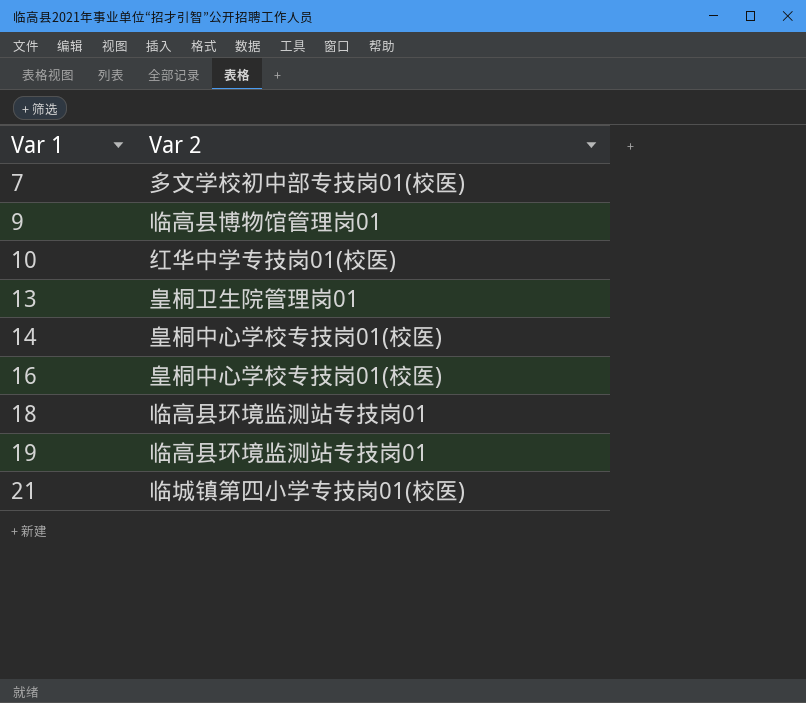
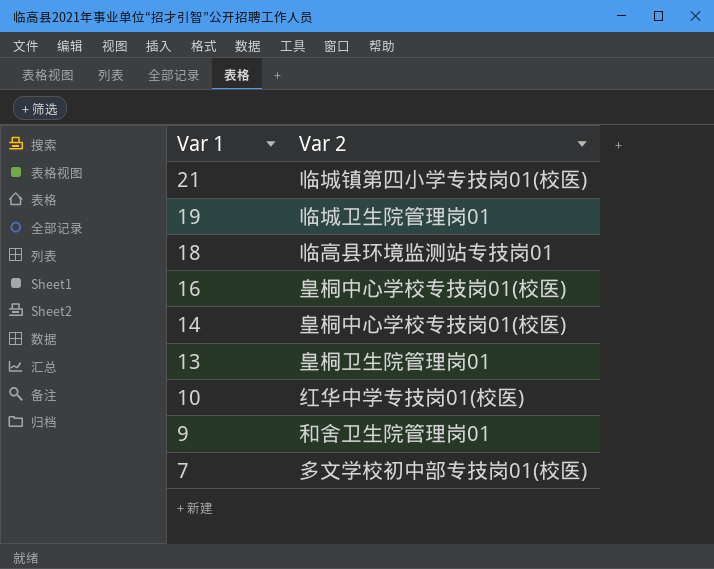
row order: Var 1 ascending -> Var 1 descending
19 | Var 2: 临高县环境监测站专技岗01 -> 临城卫生院管理岗01
9 | Var 2: 临高县博物馆管理岗01 -> 和舍卫生院管理岗01

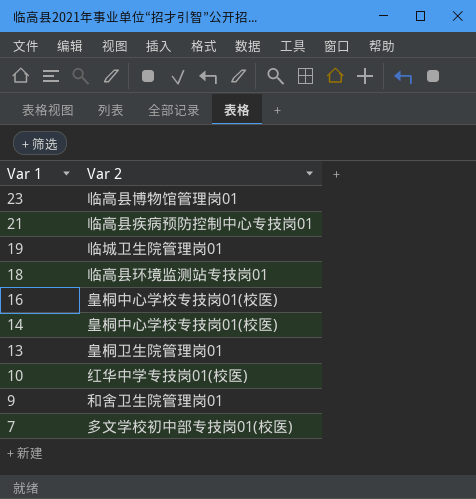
row 23: none -> 临高县博物馆管理岗01
21 | Var 2: 临城镇第四小学专技岗01(校医) -> 临高县疾病预防控制中心专技岗01

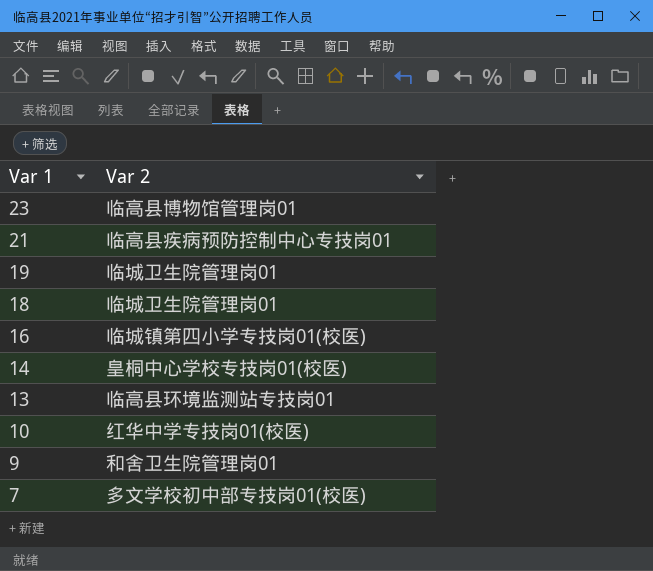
18 | Var 2: 临高县环境监测站专技岗01 -> 临城卫生院管理岗01
16 | Var 2: 皇桐中心学校专技岗01(校医) -> 临城镇第四小学专技岗01(校医)
13 | Var 2: 皇桐卫生院管理岗01 -> 临高县环境监测站专技岗01

